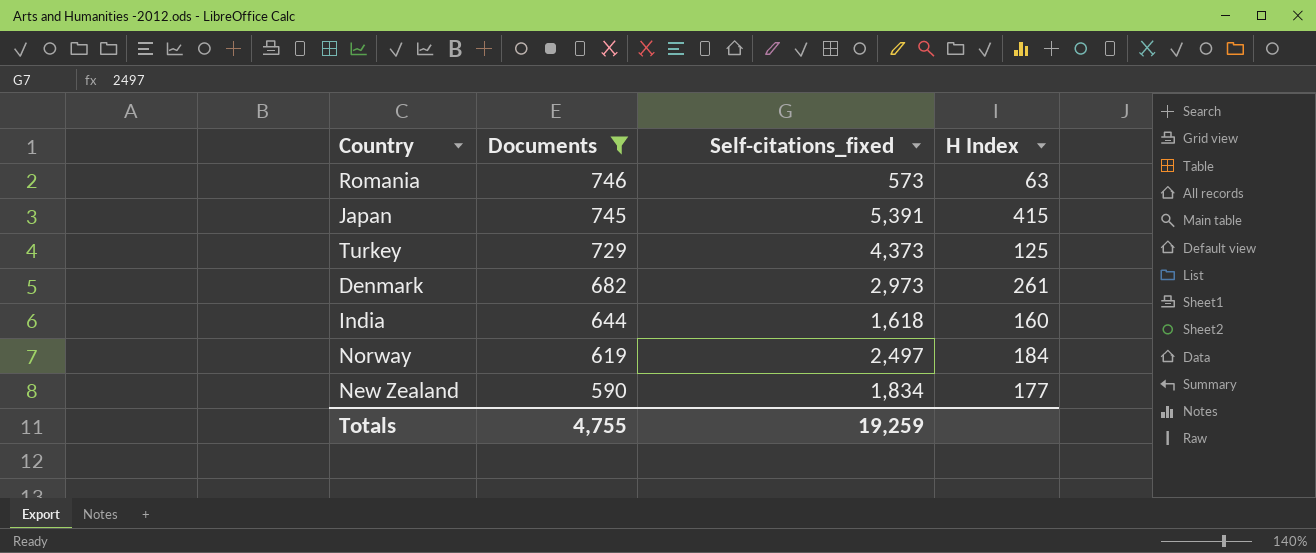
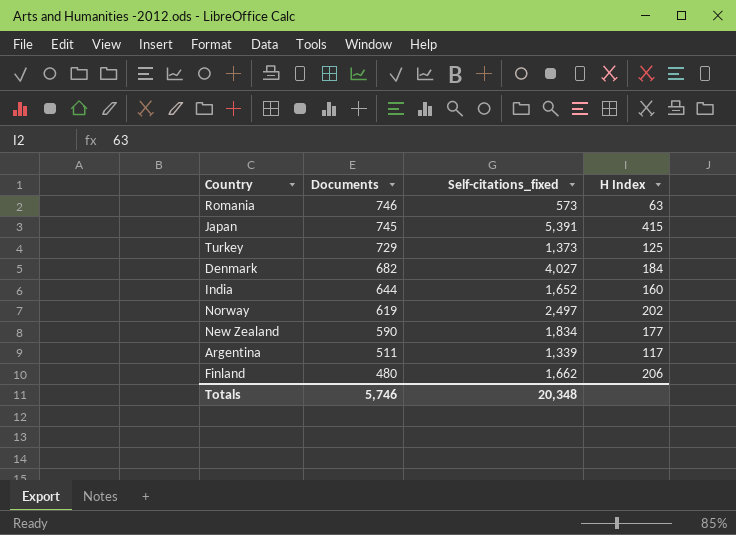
filter: Documents >= 590 -> none
Turkey | Self-citations_fixed: 4,373 -> 1,373
Denmark | Self-citations_fixed: 2,973 -> 4,027
Denmark | H Index: 261 -> 184
India | Self-citations_fixed: 1,618 -> 1,652
Norway | H Index: 184 -> 202
Totals | Documents: 4,755 -> 5,746
Totals | Self-citations_fixed: 19,259 -> 20,348

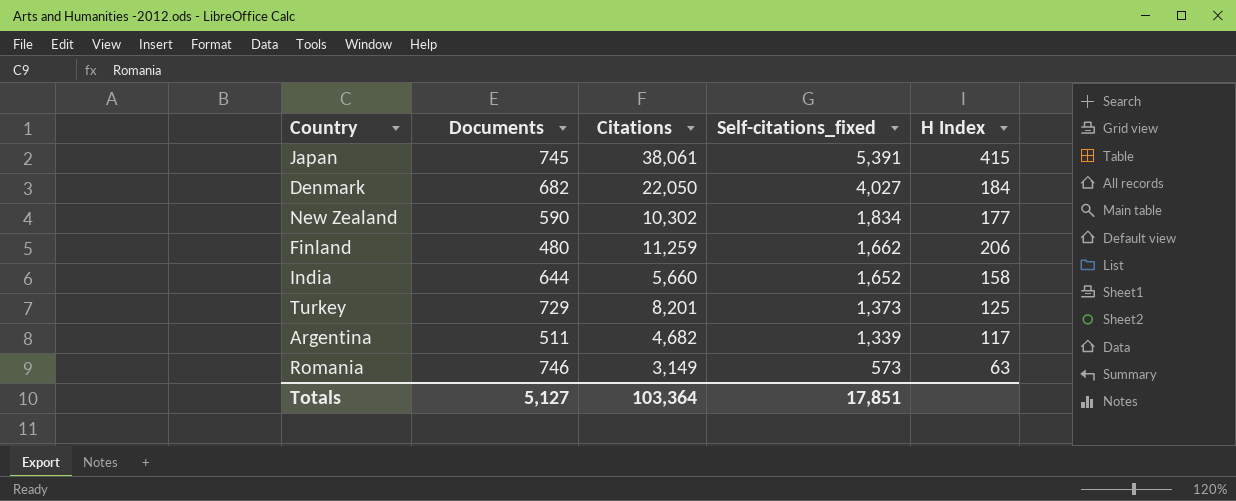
row order: Documents descending -> Self-citations_fixed descending
column Citations | position: none -> 3
row Norway: 619 | 2,497 | 202 -> none
India | H Index: 160 -> 158
Totals | Documents: 5,746 -> 5,127
Totals | Self-citations_fixed: 20,348 -> 17,851

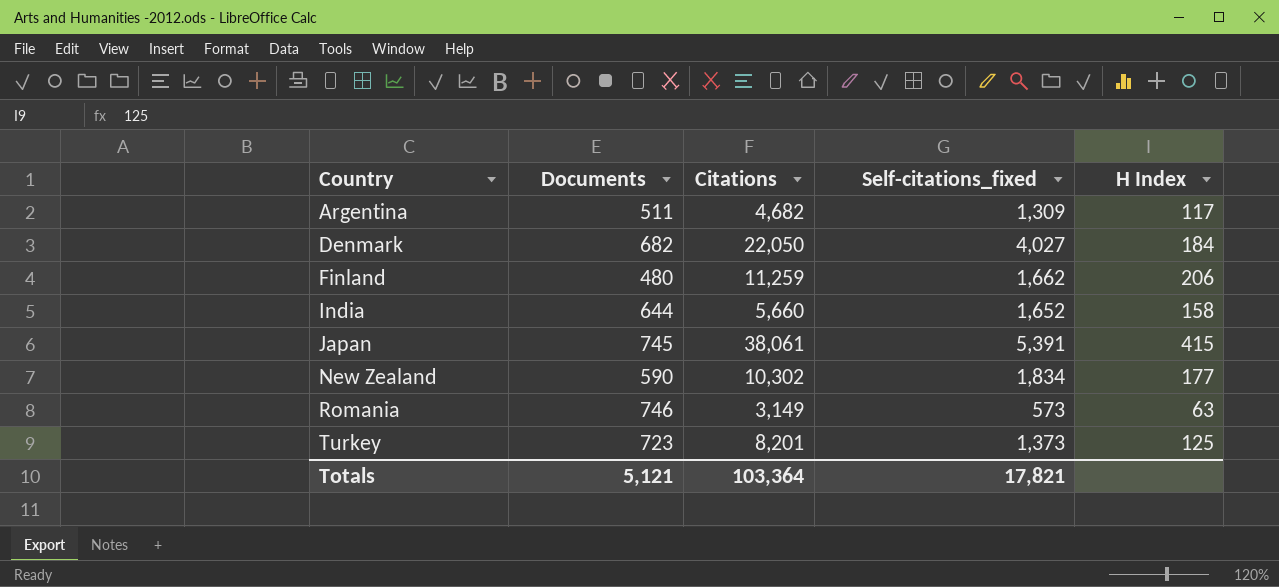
row order: Self-citations_fixed descending -> Country ascending
Argentina | Self-citations_fixed: 1,339 -> 1,309
Turkey | Documents: 729 -> 723
Totals | Documents: 5,127 -> 5,121
Totals | Self-citations_fixed: 17,851 -> 17,821

